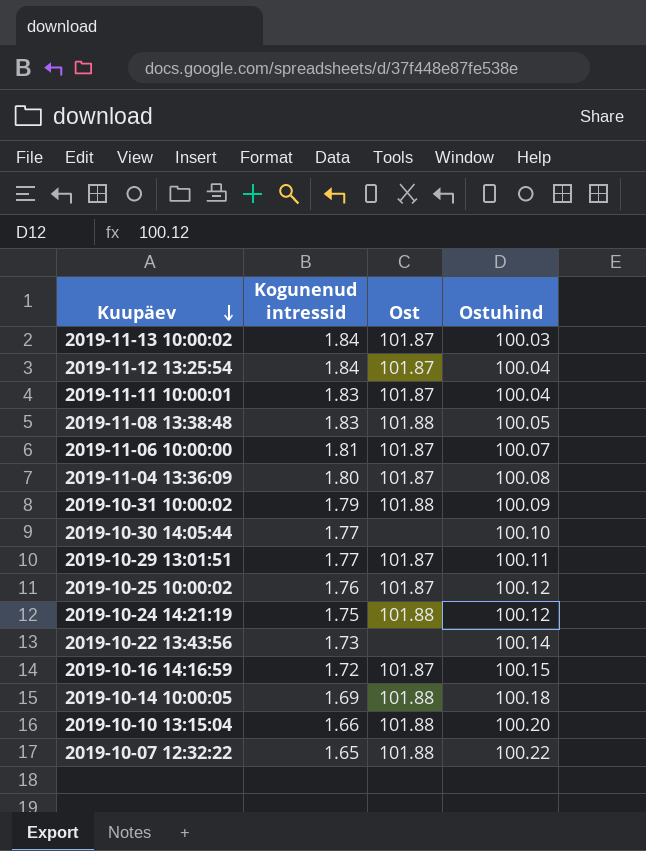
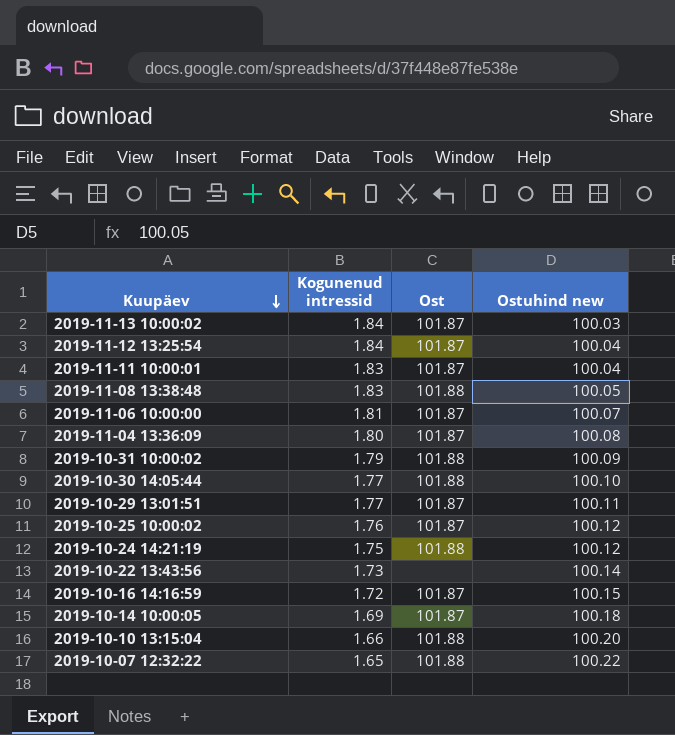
column name: Ostuhind -> Ostuhind new
2019-10-30 14:05:44 | Ost: none -> 101.88
2019-10-14 10:00:05 | Ost: 101.88 -> 101.87

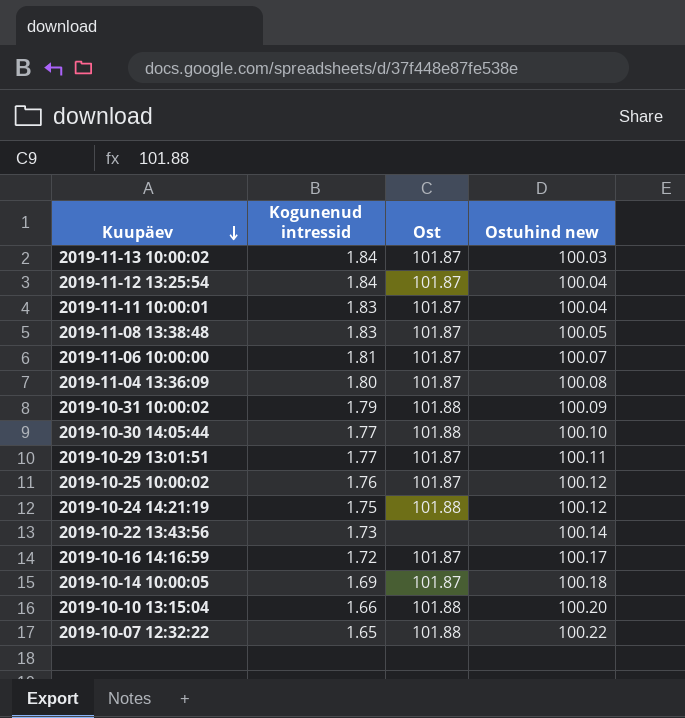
2019-11-08 13:38:48 | Ost: 101.88 -> 101.87
2019-10-16 14:16:59 | Ostuhind new: 100.15 -> 100.17

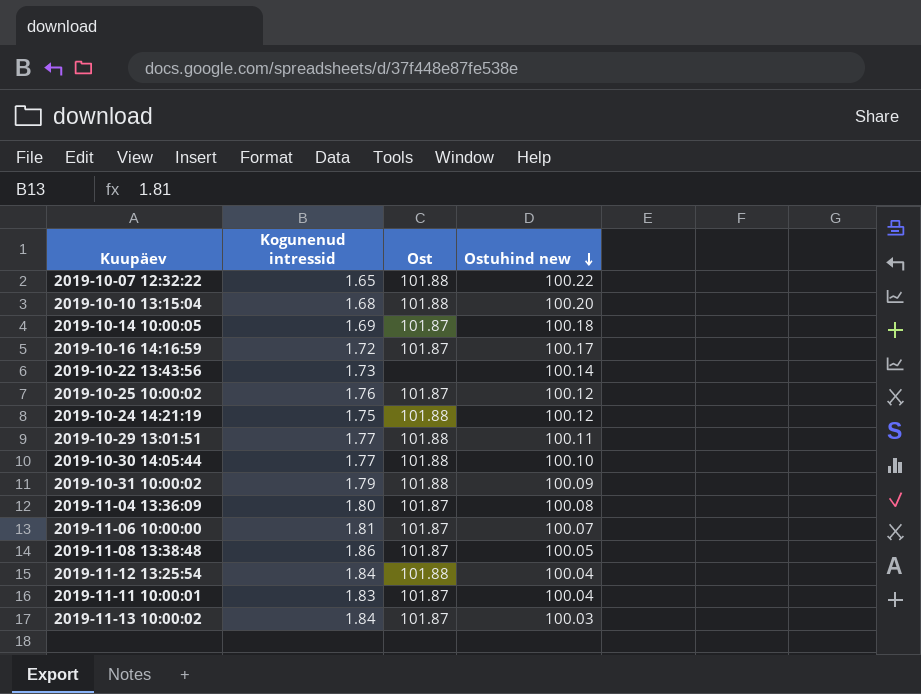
row order: Kuupäev descending -> Ostuhind new descending
2019-10-10 13:15:04 | Kogunenud intressid: 1.66 -> 1.68
2019-10-29 13:01:51 | Ost: 101.87 -> 101.88
2019-11-08 13:38:48 | Kogunenud intressid: 1.83 -> 1.86
2019-11-12 13:25:54 | Ost: 101.87 -> 101.88

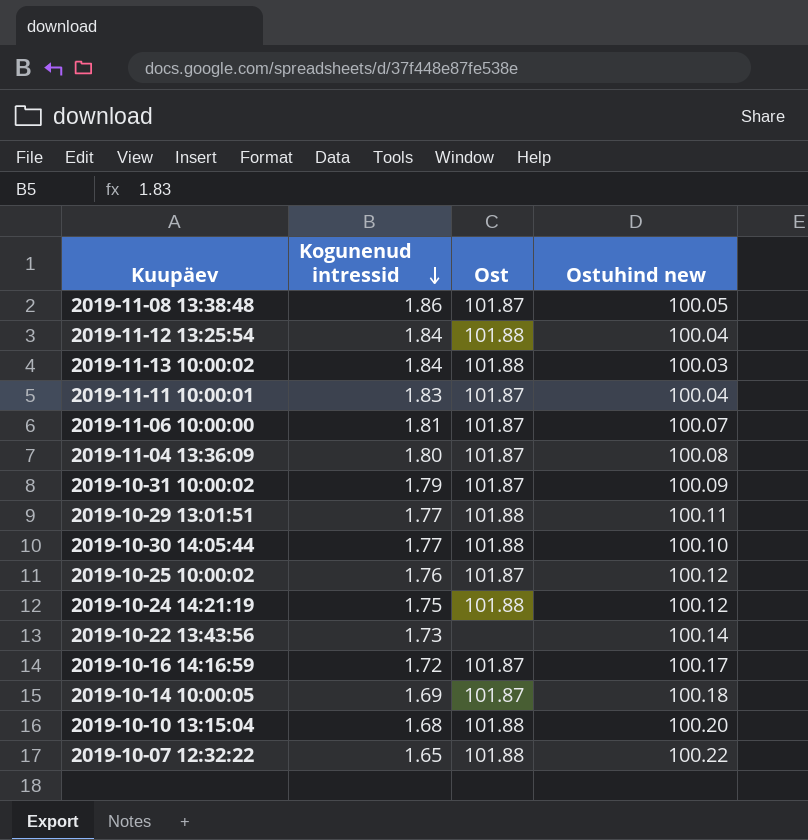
row order: Ostuhind new descending -> Kogunenud intressid descending
2019-11-13 10:00:02 | Ost: 101.87 -> 101.88
2019-10-31 10:00:02 | Ost: 101.88 -> 101.87

